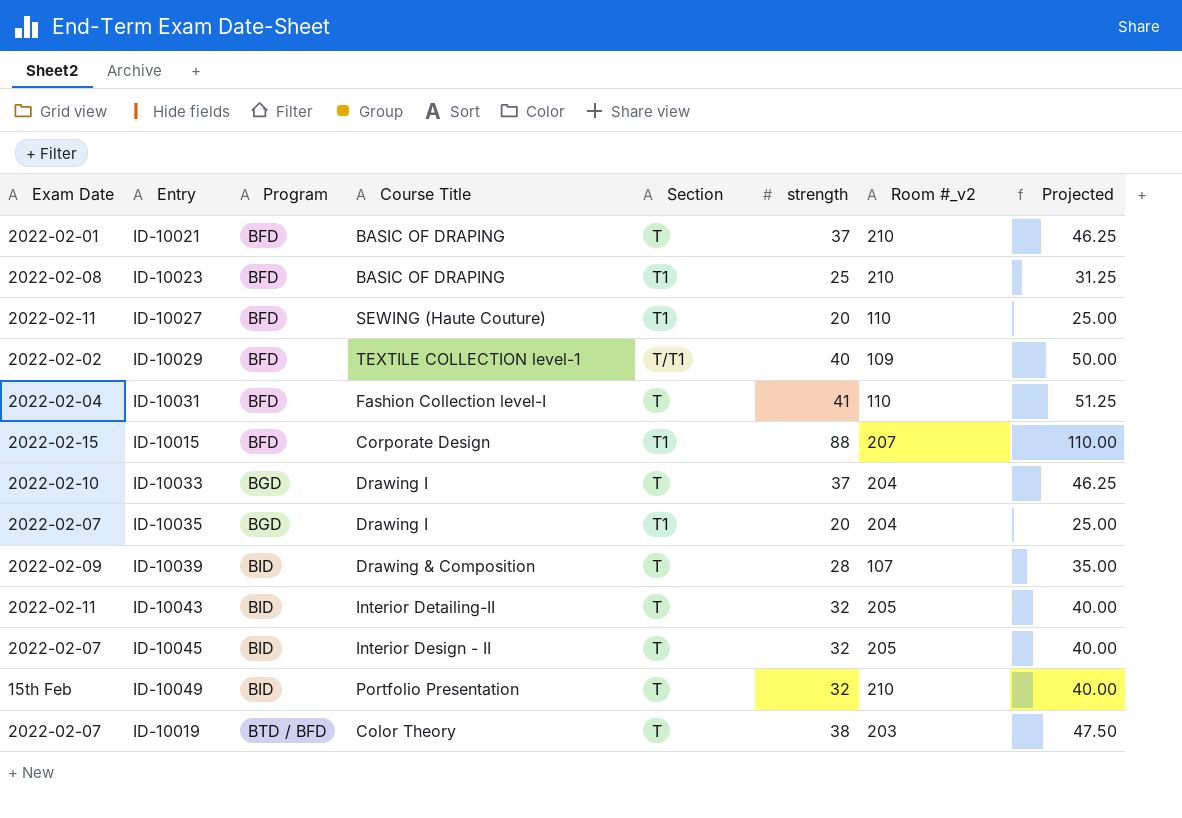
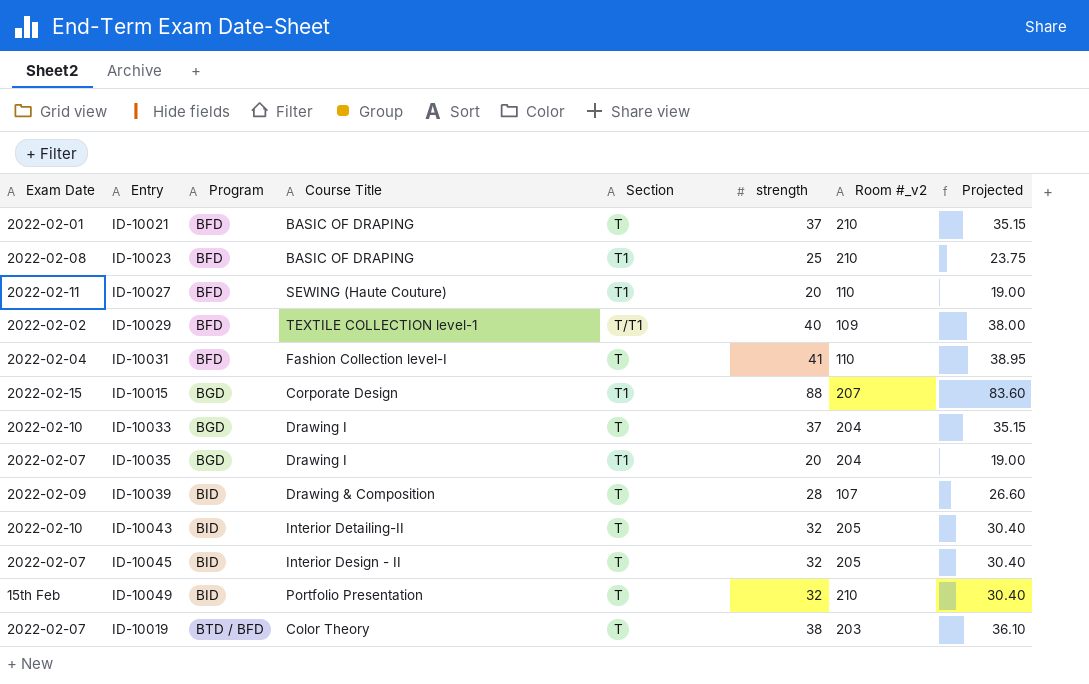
column Projected | formula: [strength] * 1.25 -> [strength] * 0.95
ID-10015 | Program: BFD -> BGD
ID-10043 | Exam Date: 2022-02-11 -> 2022-02-10

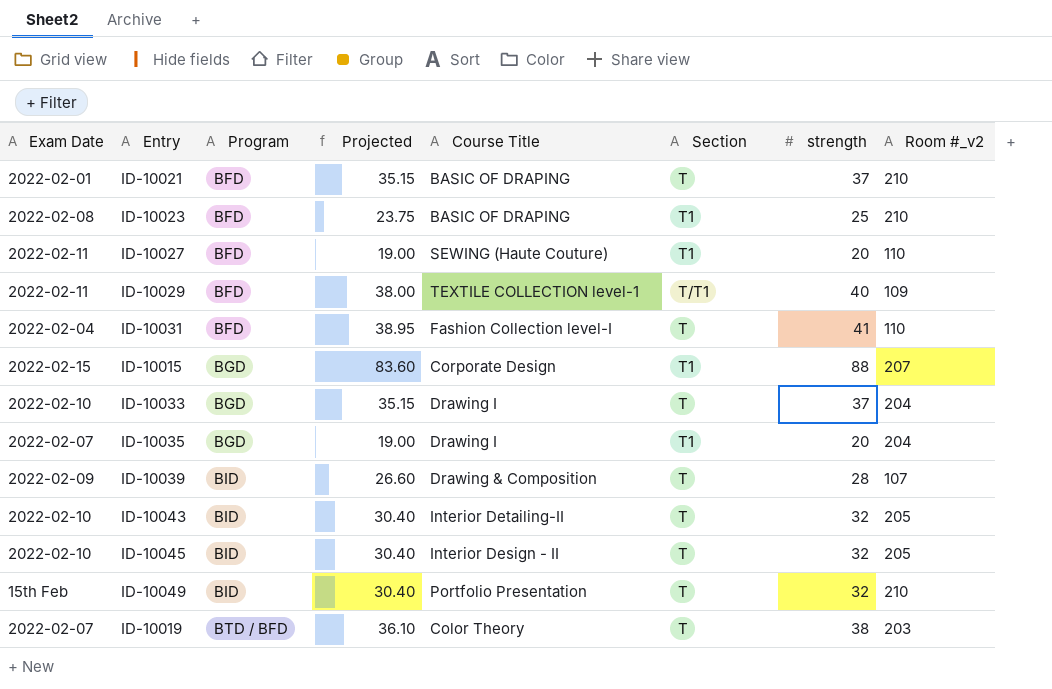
column Projected | position: 8 -> 4
ID-10029 | Exam Date: 2022-02-02 -> 2022-02-11
ID-10045 | Exam Date: 2022-02-07 -> 2022-02-10

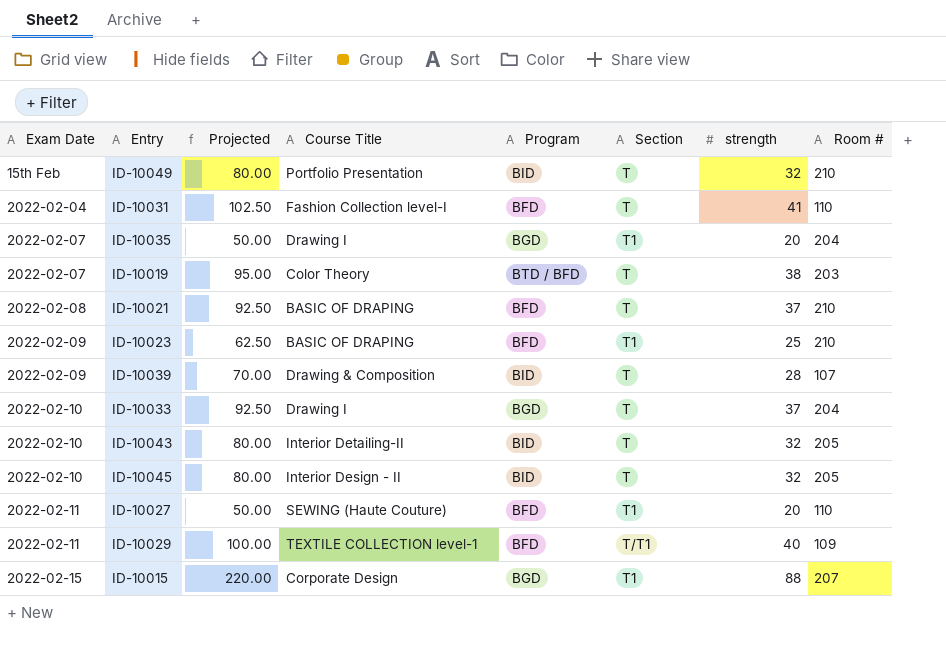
row order: Program ascending -> Exam Date ascending
column Projected | formula: [strength] * 0.95 -> [strength] * 2.5
column Program | position: 3 -> 5
column name: Room #_v2 -> Room #
ID-10021 | Exam Date: 2022-02-01 -> 2022-02-08
ID-10023 | Exam Date: 2022-02-08 -> 2022-02-09

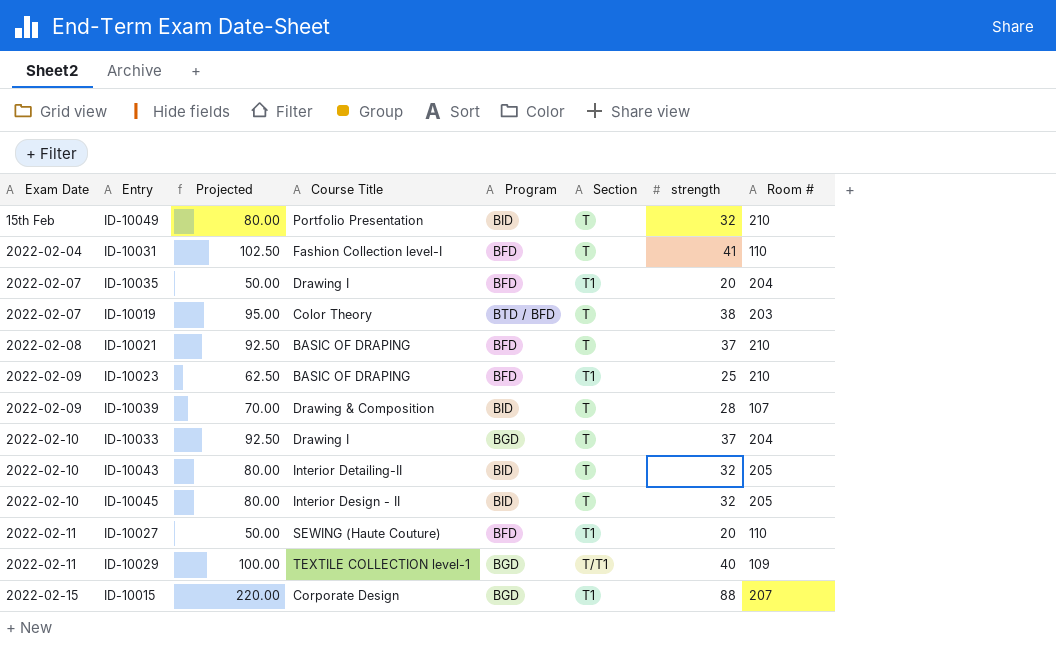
ID-10035 | Program: BGD -> BFD
ID-10029 | Program: BFD -> BGD

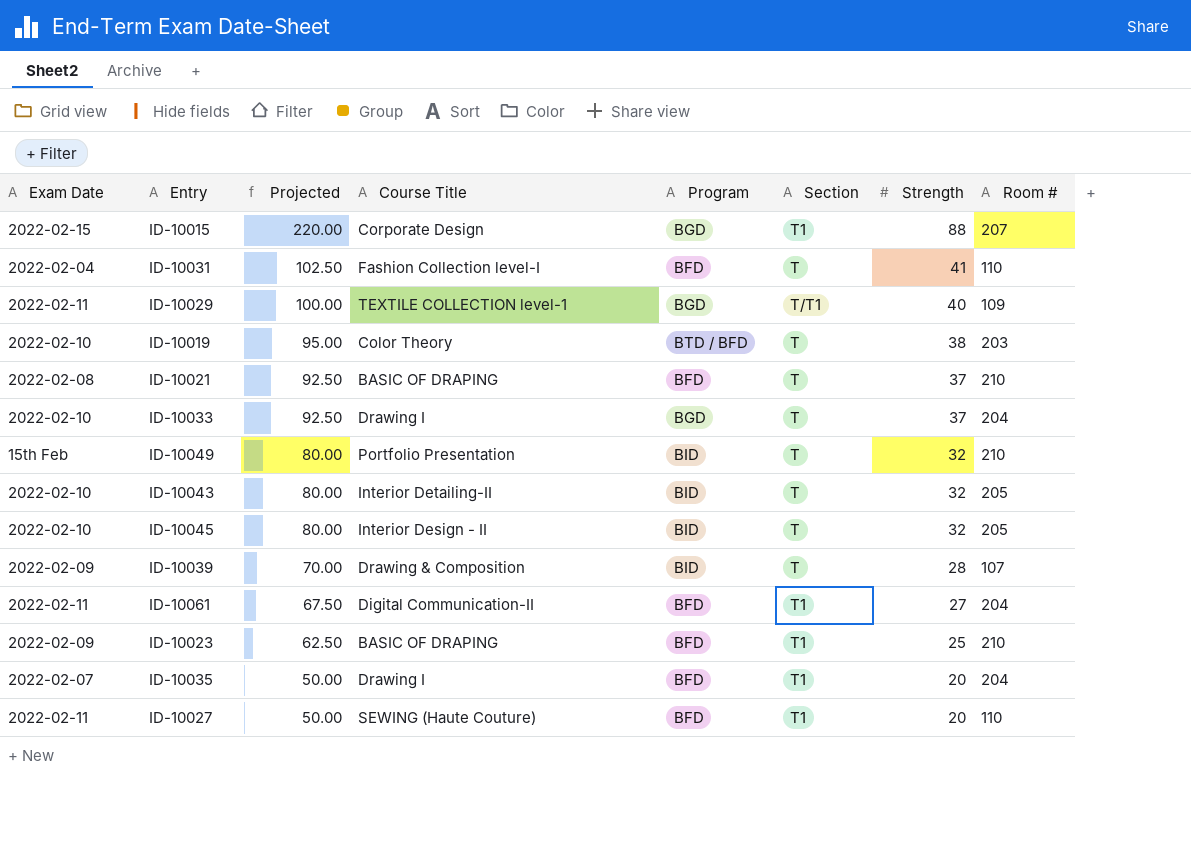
row order: Exam Date ascending -> Projected descending
column name: strength -> Strength
ID-10019 | Exam Date: 2022-02-07 -> 2022-02-10
row ID-10061: none -> 2022-02-11 | 67.50 | Digital Communication-II | BFD | T1 | 27 | 204

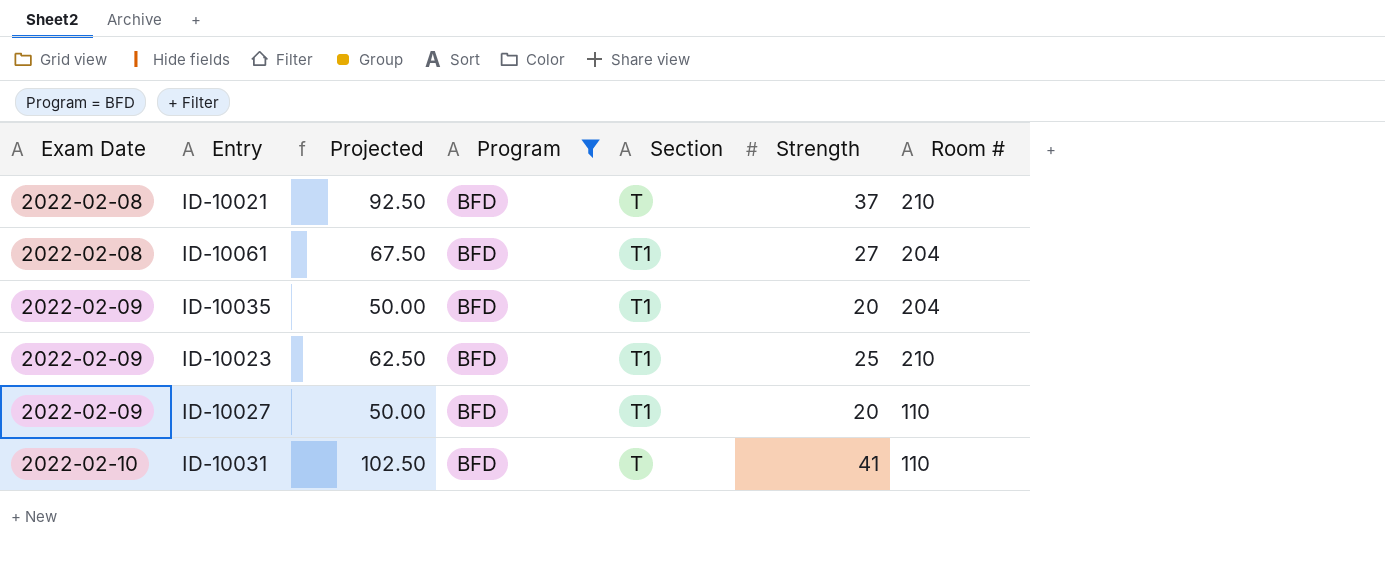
filter: none -> Program = BFD
row order: Projected descending -> Exam Date ascending
column Course Title | position: 4 -> none
ID-10061 | Exam Date: 2022-02-11 -> 2022-02-08
ID-10035 | Exam Date: 2022-02-07 -> 2022-02-09
ID-10027 | Exam Date: 2022-02-11 -> 2022-02-09
ID-10031 | Exam Date: 2022-02-04 -> 2022-02-10

